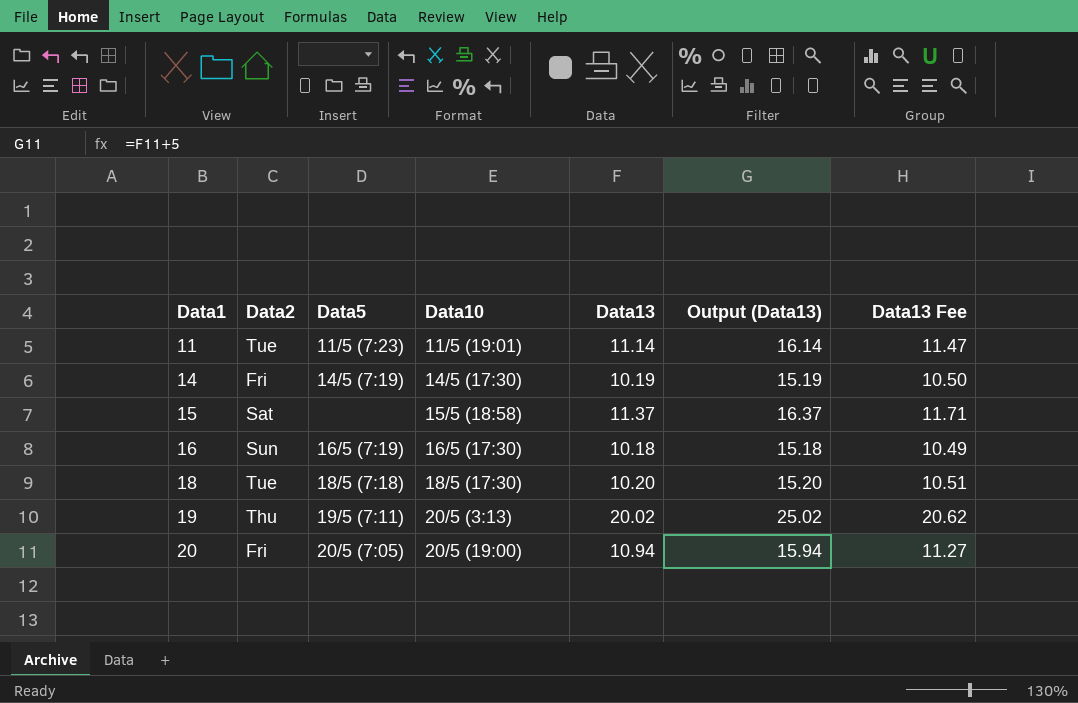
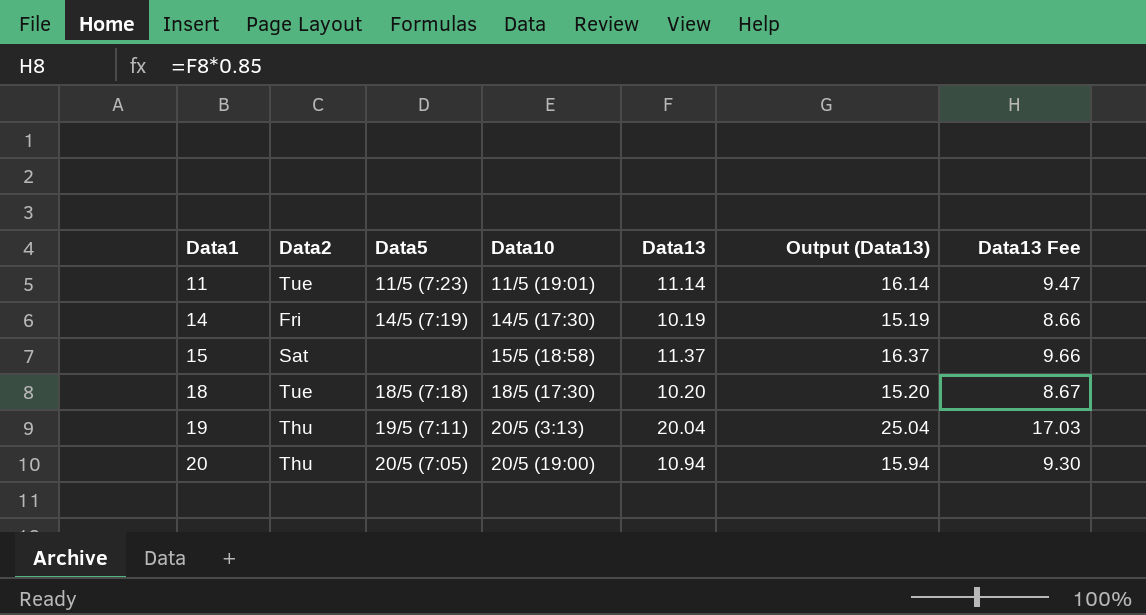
column Data13 Fee | formula: [Data13] * 1.03 -> [Data13] * 0.85
row 16: Sun | 16/5 (7:19) | 16/5 (17:30) | 10.18 | 15.18 | 10.49 -> none
19 | Data13: 20.02 -> 20.04
19 | Output (Data13): 25.02 -> 25.04
20 | Data2: Fri -> Thu

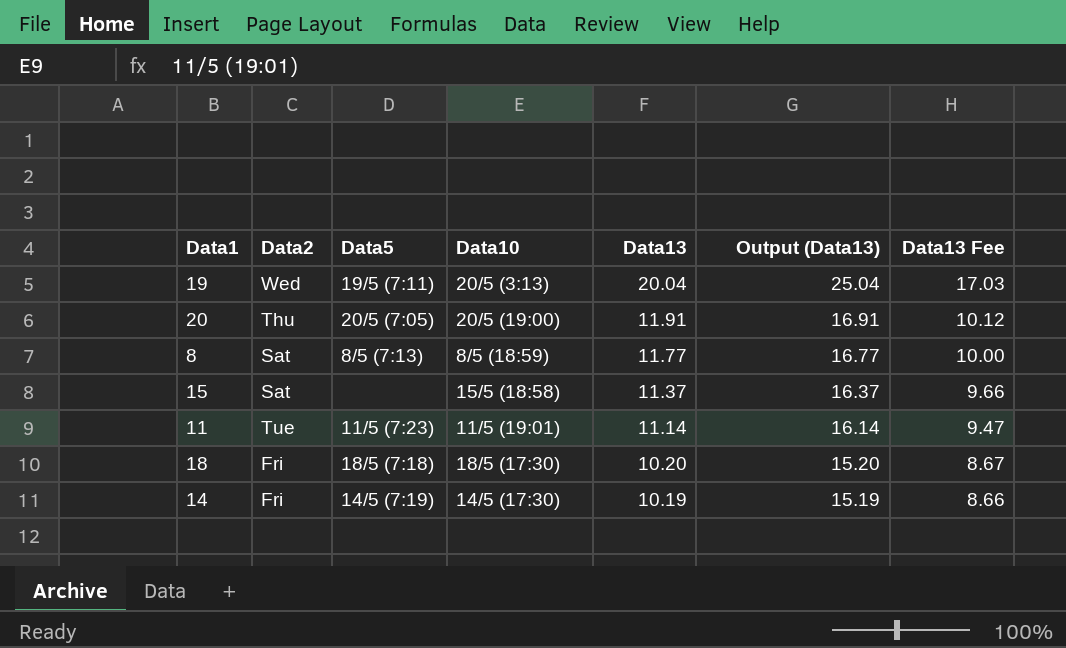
row order: Data1 ascending -> Data13 descending
19 | Data2: Thu -> Wed
20 | Data13: 10.94 -> 11.91
20 | Output (Data13): 15.94 -> 16.91
20 | Data13 Fee: 9.30 -> 10.12
row 8: none -> Sat | 8/5 (7:13) | 8/5 (18:59) | 11.77 | 16.77 | 10.00
18 | Data2: Tue -> Fri

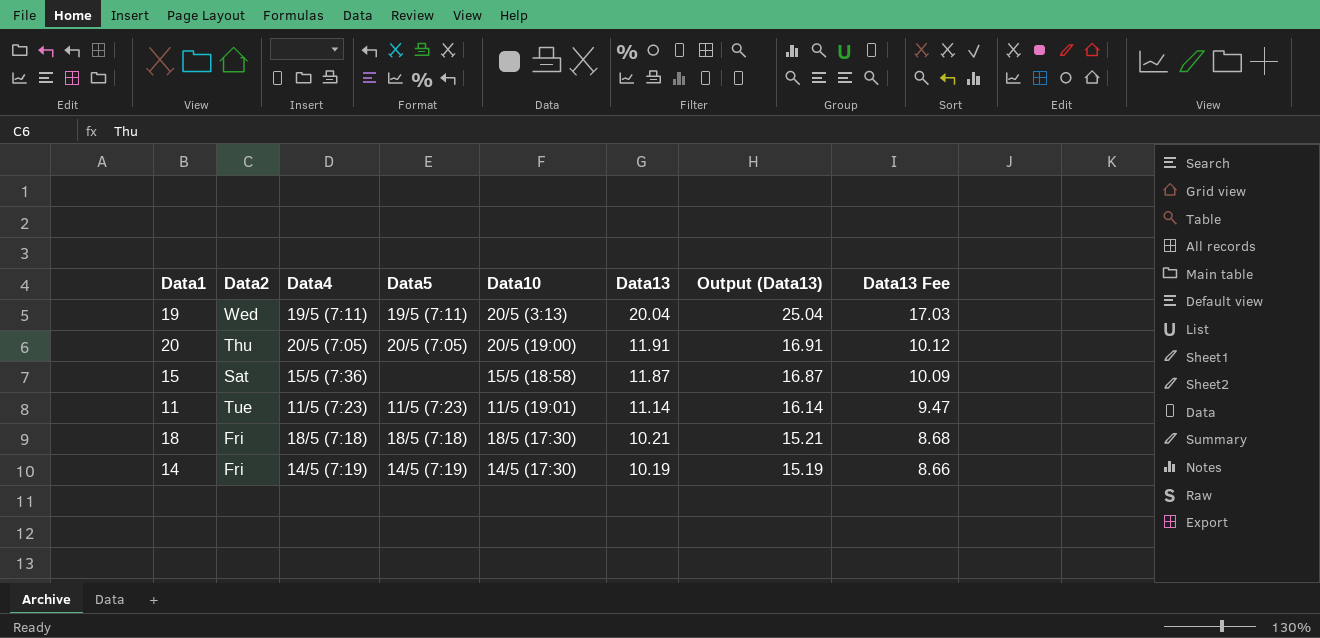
column Data4 | position: none -> 3
row 8: Sat | 8/5 (7:13) | 8/5 (18:59) | 11.77 | 16.77 | 10.00 -> none
15 | Data13: 11.37 -> 11.87
15 | Output (Data13): 16.37 -> 16.87
15 | Data13 Fee: 9.66 -> 10.09
18 | Data13: 10.20 -> 10.21
18 | Output (Data13): 15.20 -> 15.21
18 | Data13 Fee: 8.67 -> 8.68

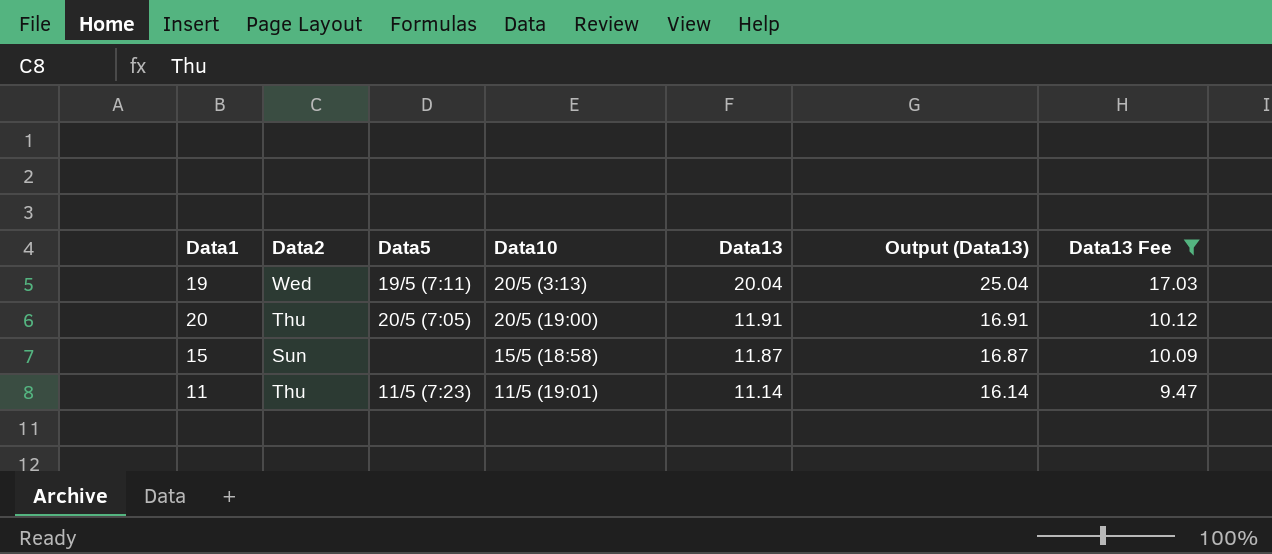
filter: none -> Data13 Fee >= 9.47
column Data4 | position: 3 -> none
15 | Data2: Sat -> Sun
11 | Data2: Tue -> Thu

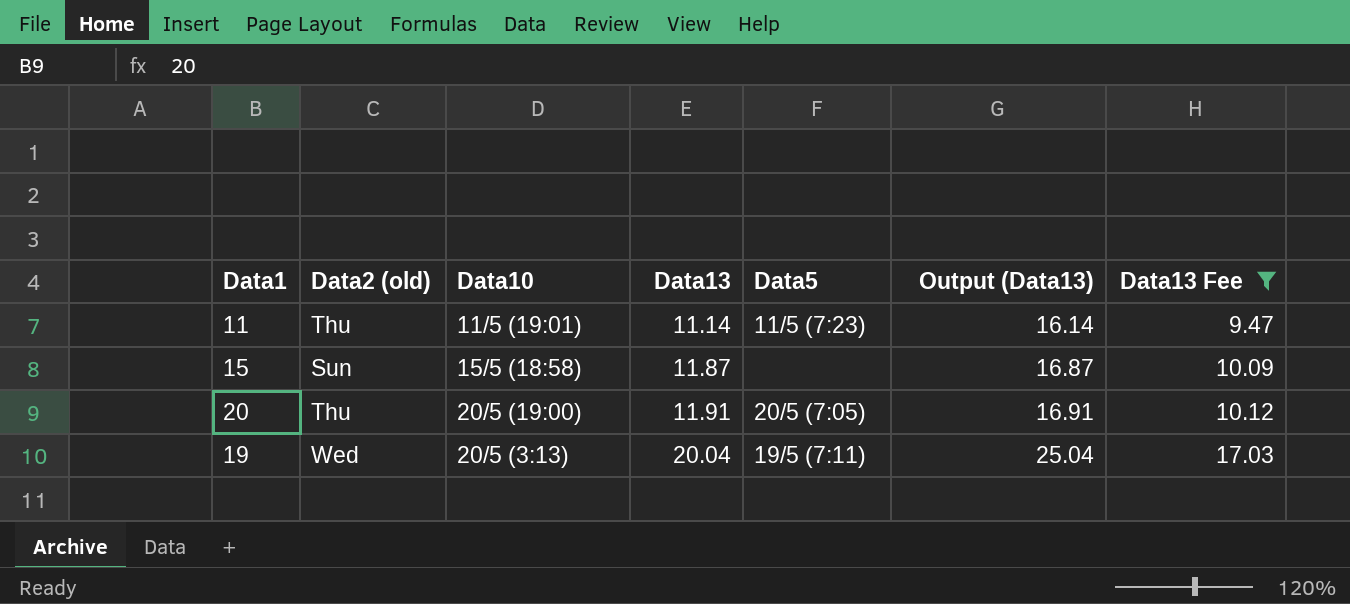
row order: Data13 descending -> Data13 ascending
column name: Data2 -> Data2 (old)
column Data5 | position: 3 -> 5

